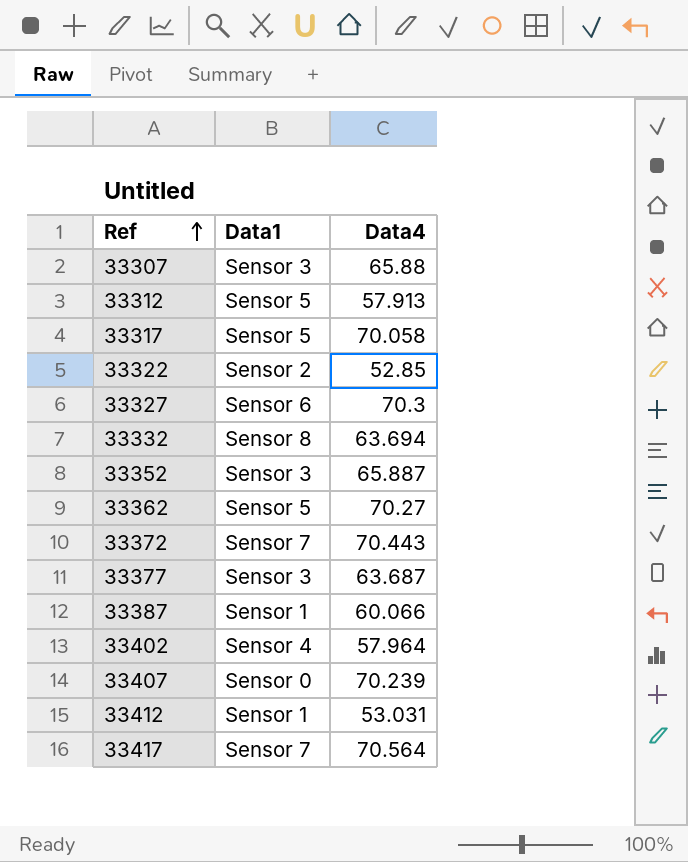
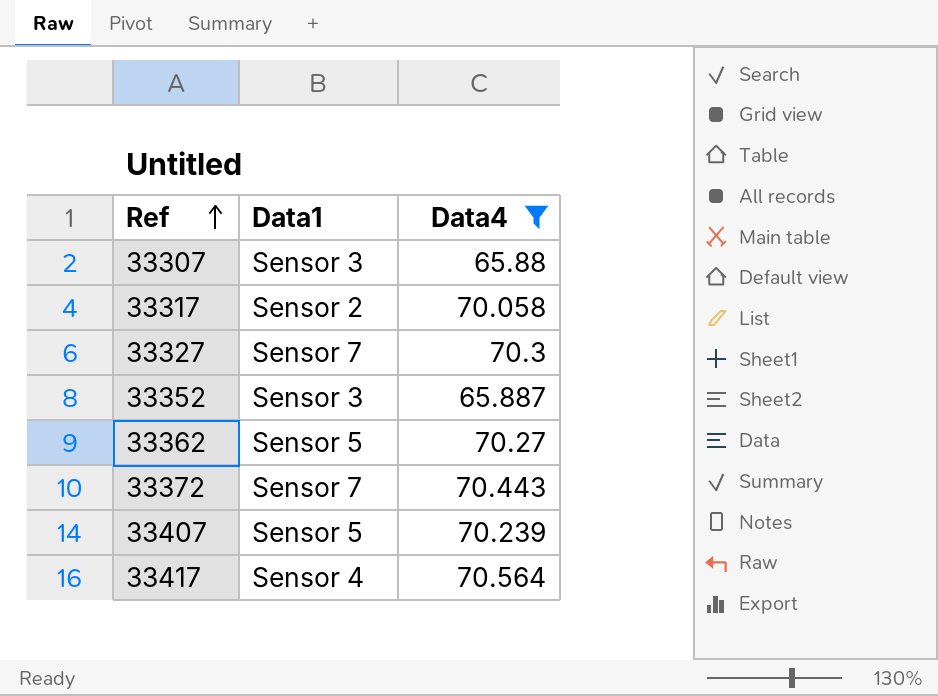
filter: none -> Data4 >= 65.88
33317 | Data1: Sensor 5 -> Sensor 2
33327 | Data1: Sensor 6 -> Sensor 7
33407 | Data1: Sensor 0 -> Sensor 5
33417 | Data1: Sensor 7 -> Sensor 4

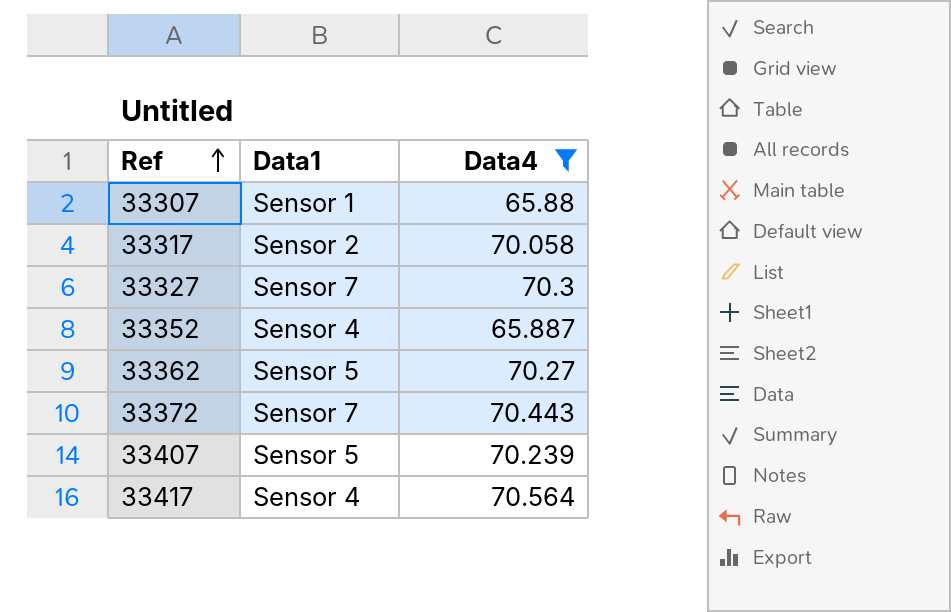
33307 | Data1: Sensor 3 -> Sensor 1
33352 | Data1: Sensor 3 -> Sensor 4

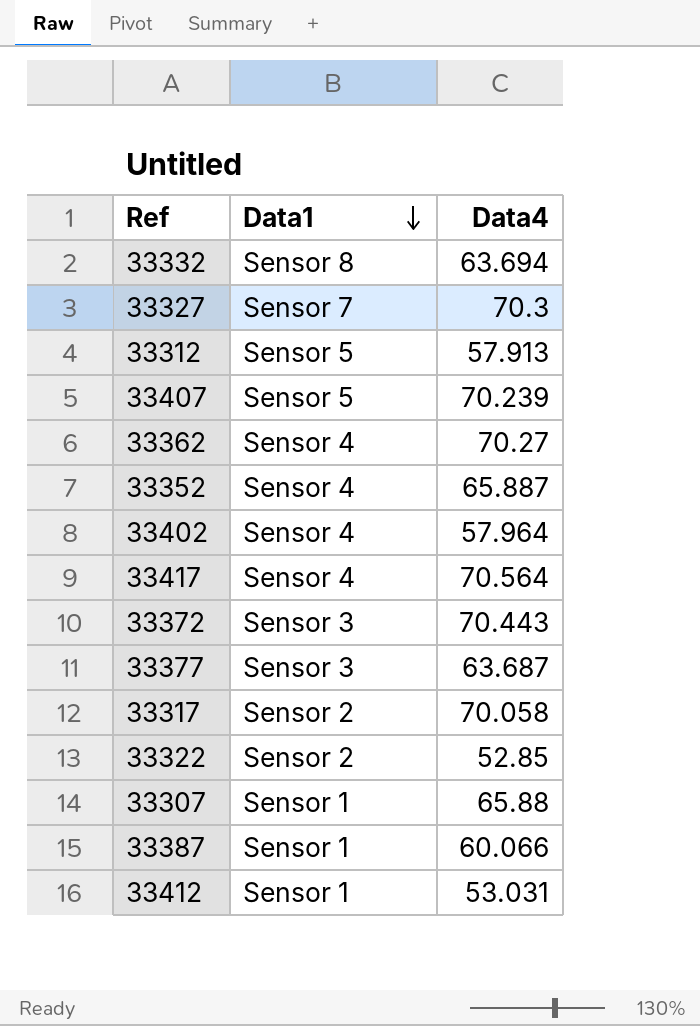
filter: Data4 >= 65.88 -> none
row order: Ref ascending -> Data1 descending
33362 | Data1: Sensor 5 -> Sensor 4
33372 | Data1: Sensor 7 -> Sensor 3

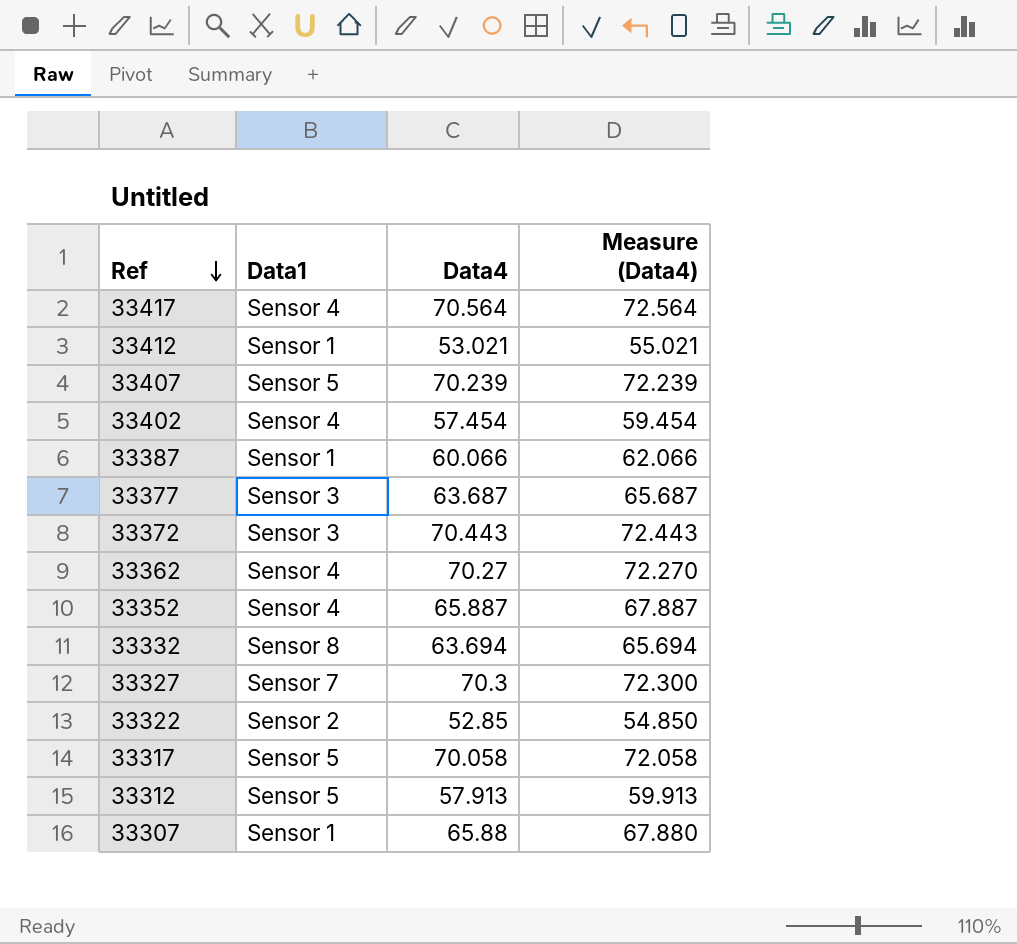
row order: Data1 descending -> Ref descending
column Measure (Data4) | formula: none -> [Data4] + 2
33412 | Data4: 53.031 -> 53.021
33402 | Data4: 57.964 -> 57.454
33317 | Data1: Sensor 2 -> Sensor 5

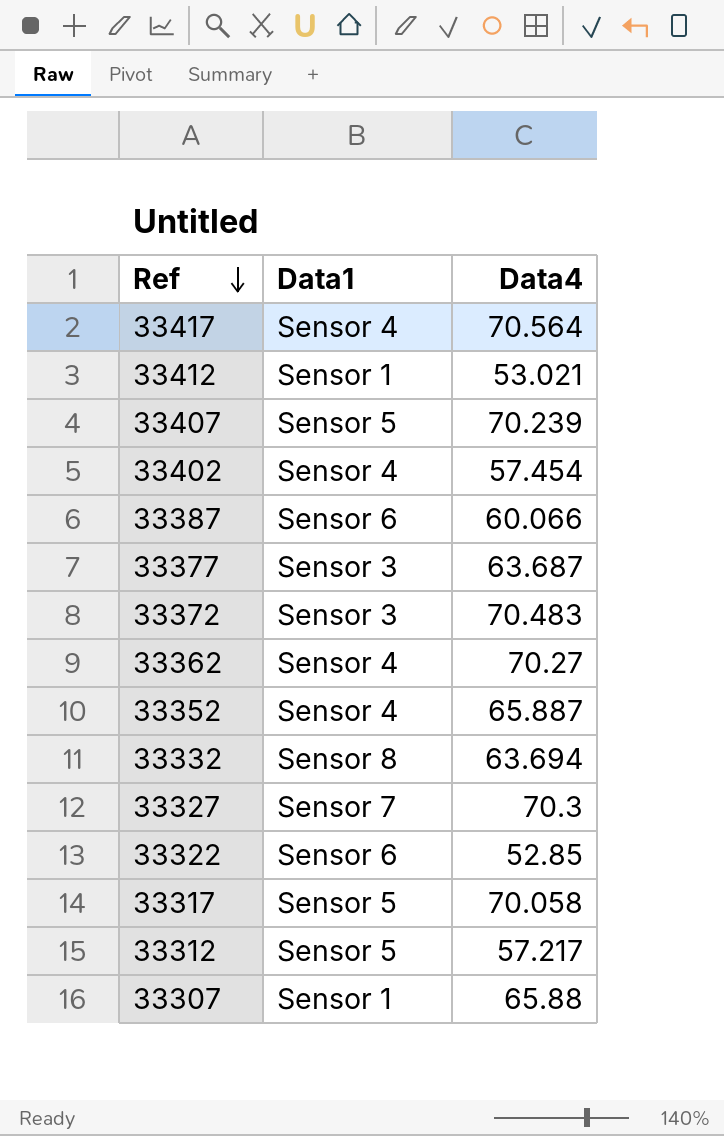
column Measure (Data4) | formula: [Data4] + 2 -> none
33387 | Data1: Sensor 1 -> Sensor 6
33372 | Data4: 70.443 -> 70.483
33322 | Data1: Sensor 2 -> Sensor 6
33312 | Data4: 57.913 -> 57.217

